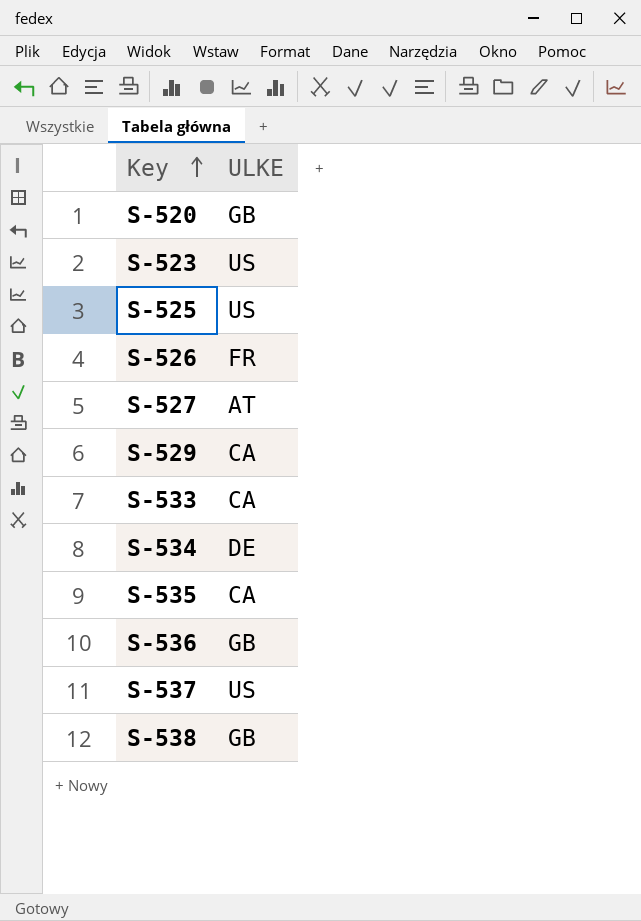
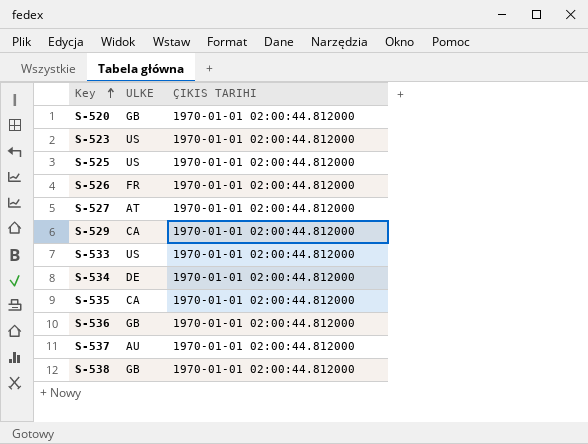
column ÇIKIS TARIHI | position: none -> 3
S-533 | ULKE: CA -> US
S-537 | ULKE: US -> AU

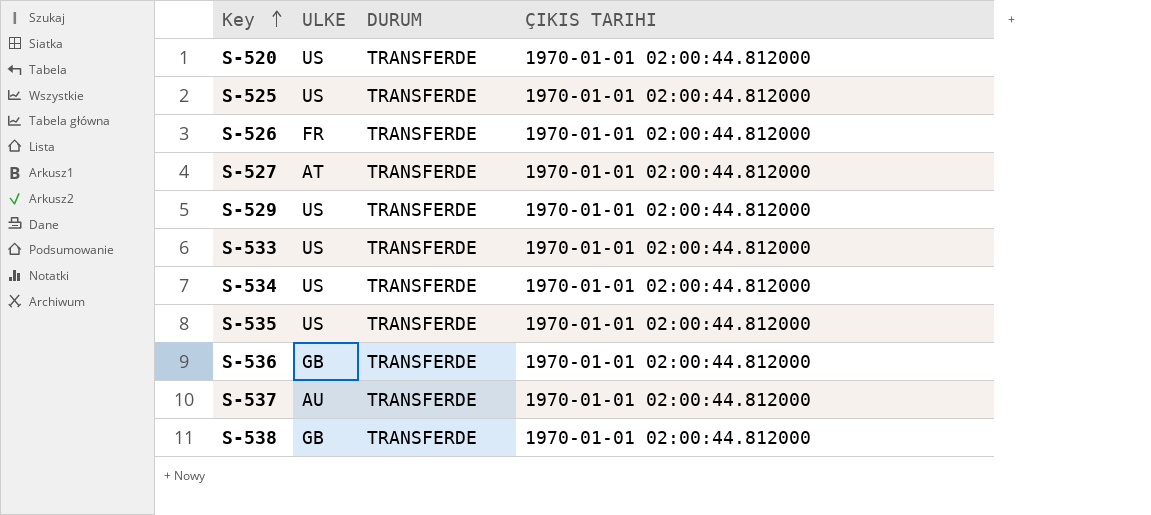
column DURUM | position: none -> 3
row S-523: US | 1970-01-01 02:00:44.812000 -> none
S-520 | ULKE: GB -> US
S-529 | ULKE: CA -> US
S-534 | ULKE: DE -> US
S-535 | ULKE: CA -> US

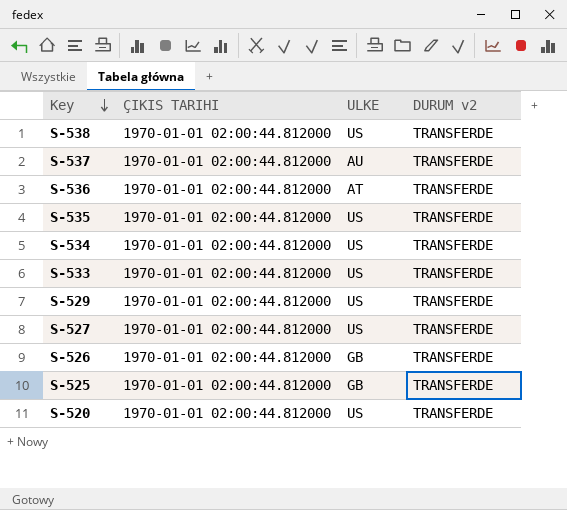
row order: Key ascending -> Key descending
column ÇIKIS TARIHI | position: 4 -> 2
column name: DURUM -> DURUM v2
S-538 | ULKE: GB -> US
S-536 | ULKE: GB -> AT
S-527 | ULKE: AT -> US
S-526 | ULKE: FR -> GB
S-525 | ULKE: US -> GB

